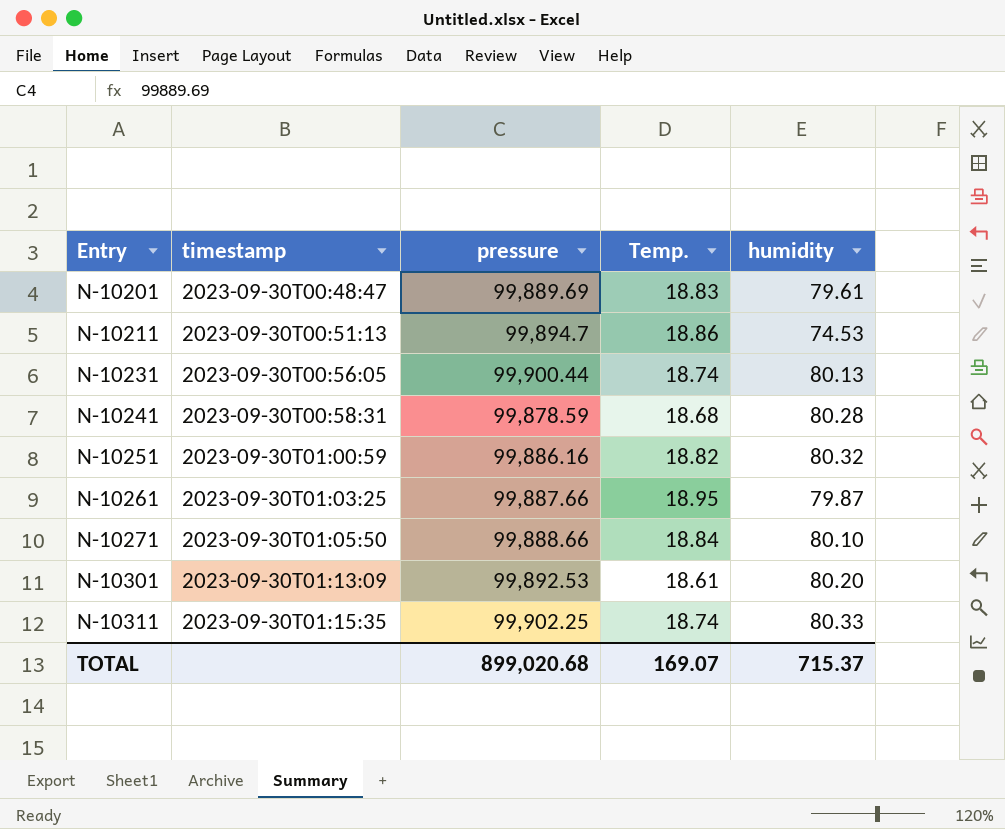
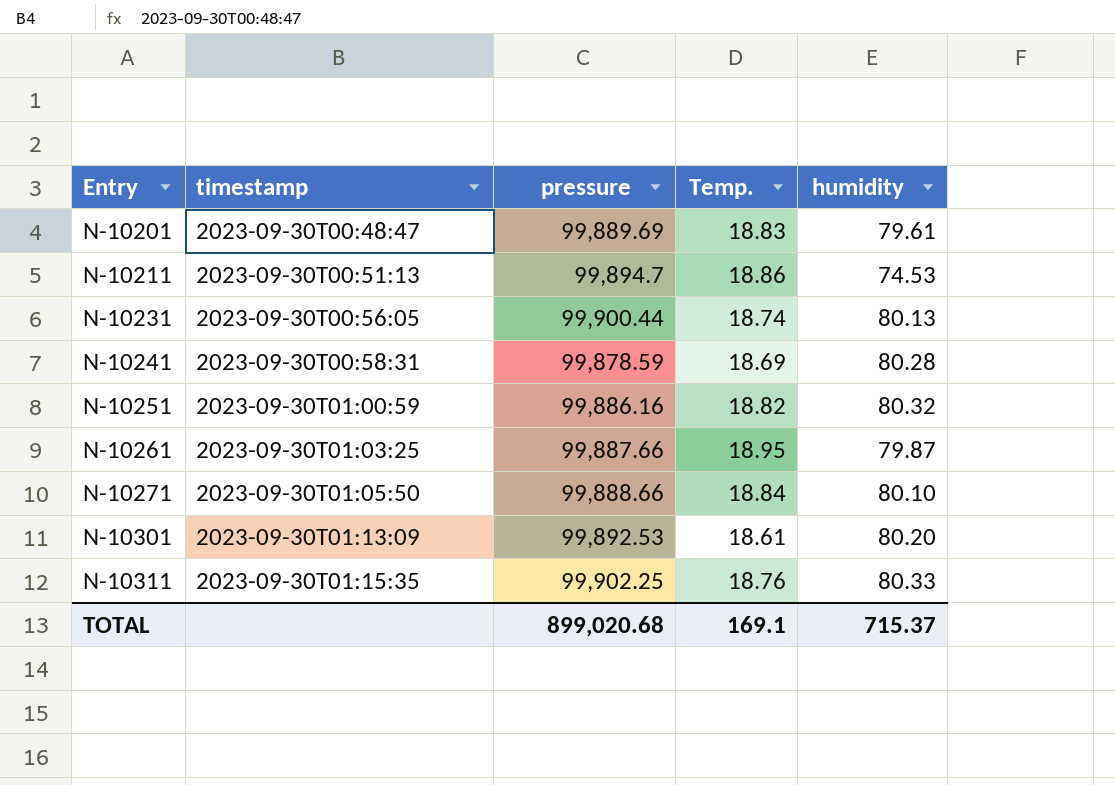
N-10241 | Temp.: 18.68 -> 18.69
N-10311 | Temp.: 18.74 -> 18.76
TOTAL | Temp.: 169.07 -> 169.1

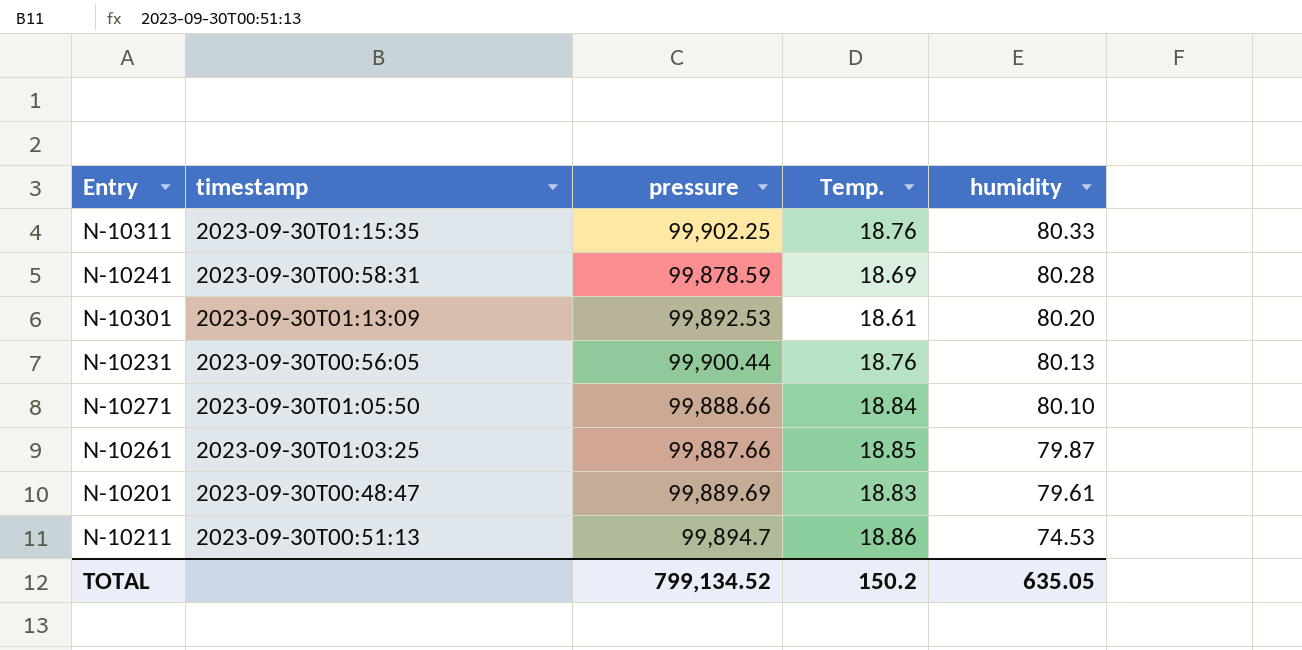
row order: Entry ascending -> humidity descending
row N-10251: 2023-09-30T01:00:59 | 99,886.16 | 18.82 | 80.32 -> none
N-10231 | Temp.: 18.74 -> 18.76
N-10261 | Temp.: 18.95 -> 18.85
TOTAL | pressure: 899,020.68 -> 799,134.52
TOTAL | Temp.: 169.1 -> 150.2
TOTAL | humidity: 715.37 -> 635.05

